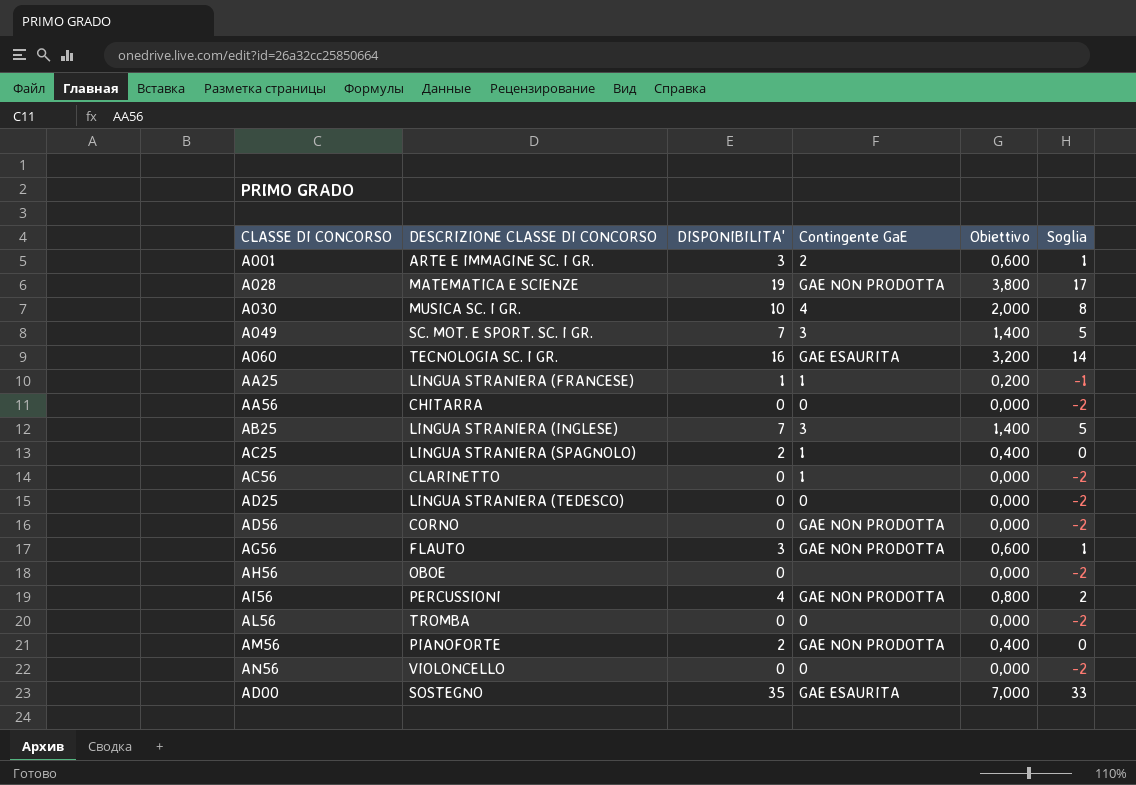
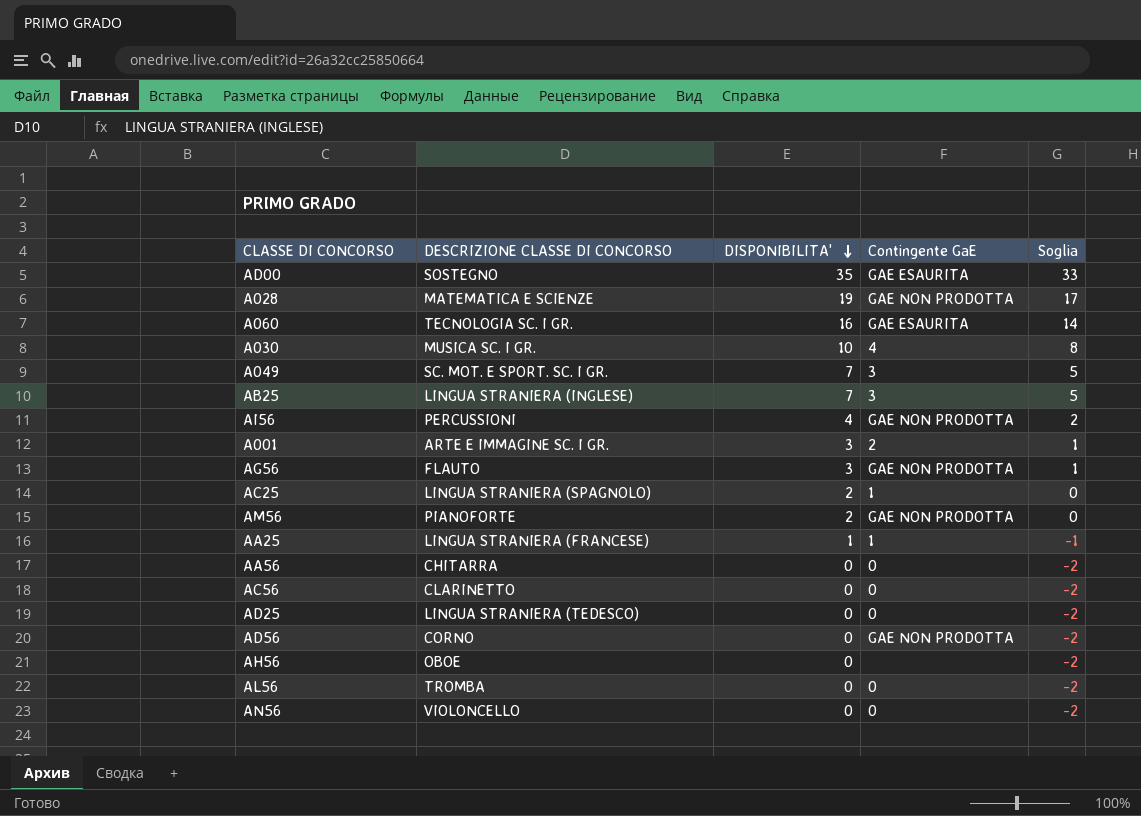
row order: none -> DISPONIBILITA' descending
column Obiettivo | formula: [DISPONIBILITA'] * 0,2 -> none
AC56 | Contingente GaE: 1 -> 0

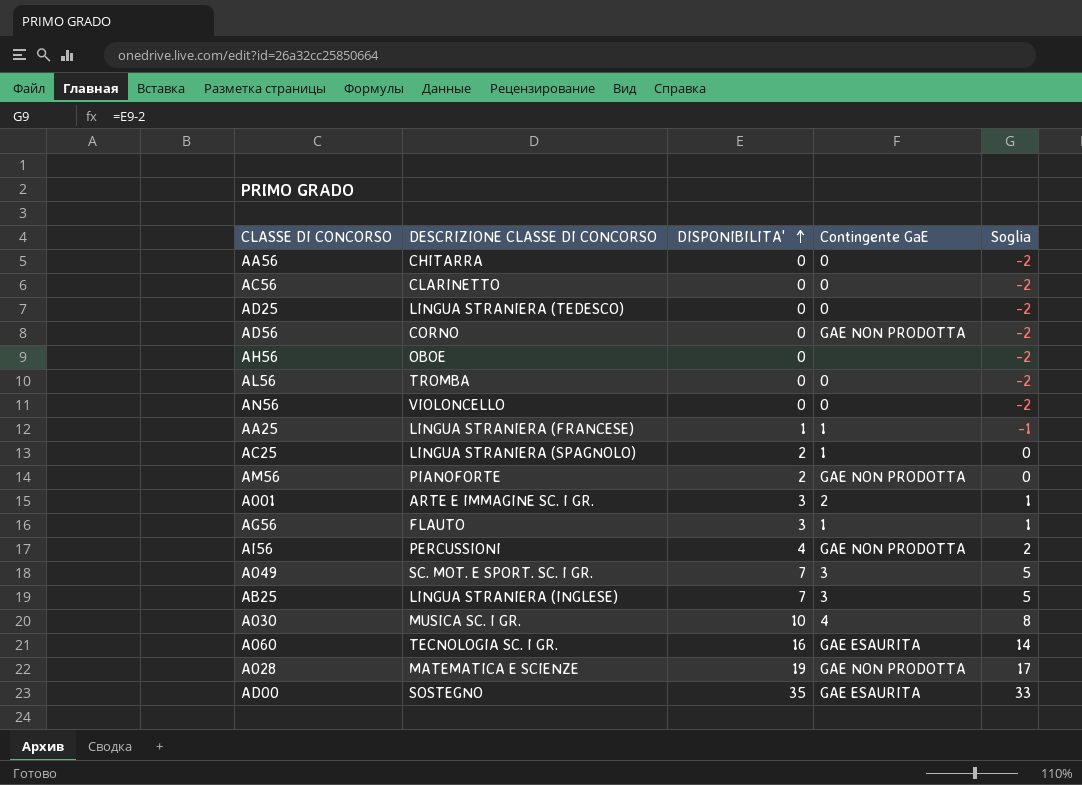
row order: DISPONIBILITA' descending -> DISPONIBILITA' ascending
AG56 | Contingente GaE: GAE NON PRODOTTA -> 1

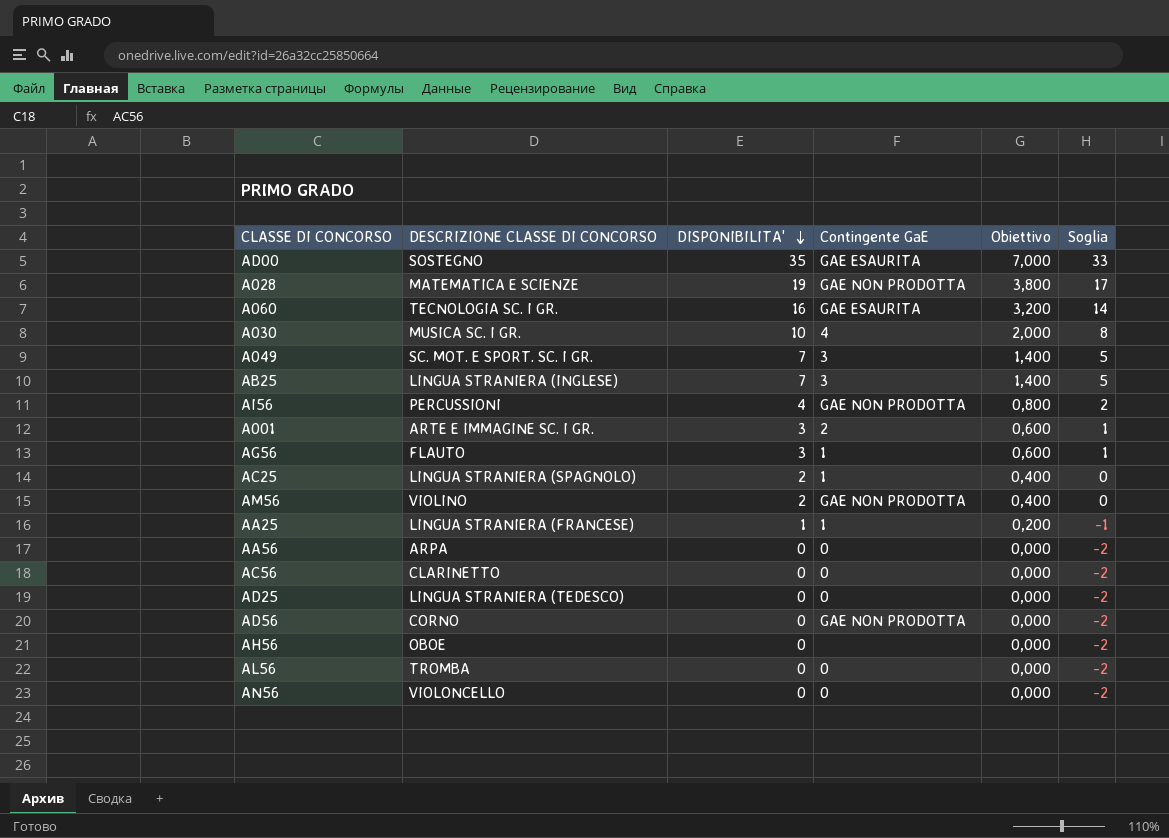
row order: DISPONIBILITA' ascending -> DISPONIBILITA' descending
column Obiettivo | formula: none -> [DISPONIBILITA'] * 0,2
AM56 | DESCRIZIONE CLASSE DI CONCORSO: PIANOFORTE -> VIOLINO
AA56 | DESCRIZIONE CLASSE DI CONCORSO: CHITARRA -> ARPA

